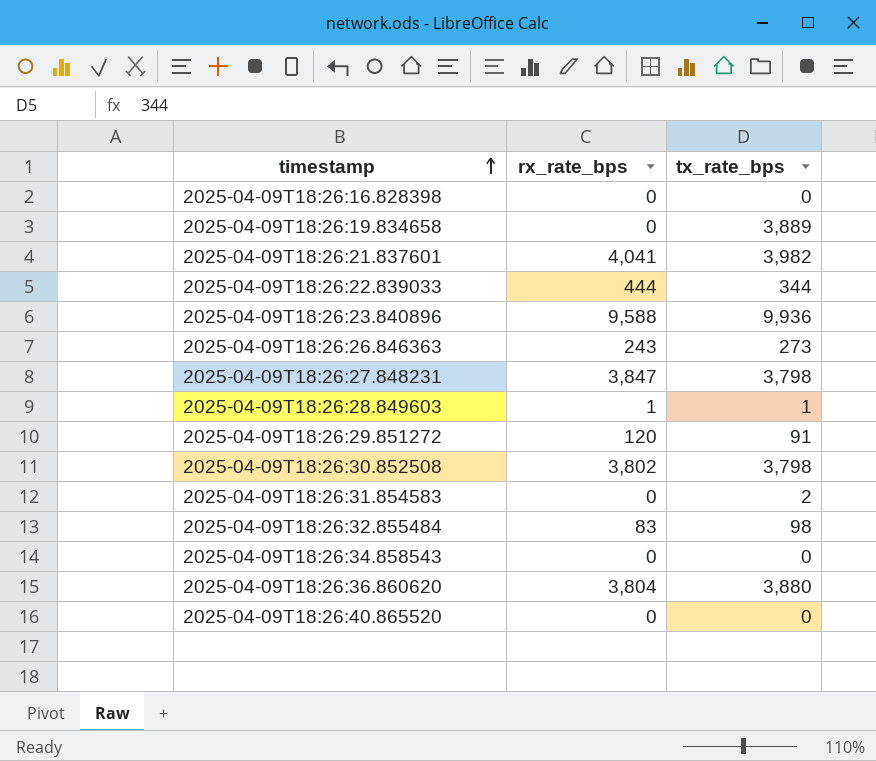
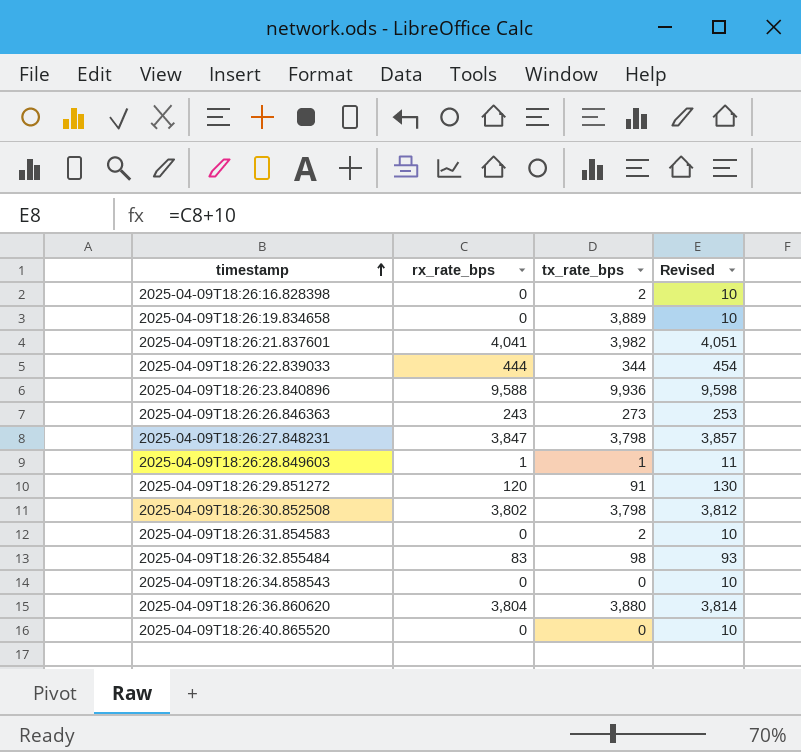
column Revised | formula: none -> [rx_rate_bps] + 10
2025-04-09T18:26:16.828398 | tx_rate_bps: 0 -> 2

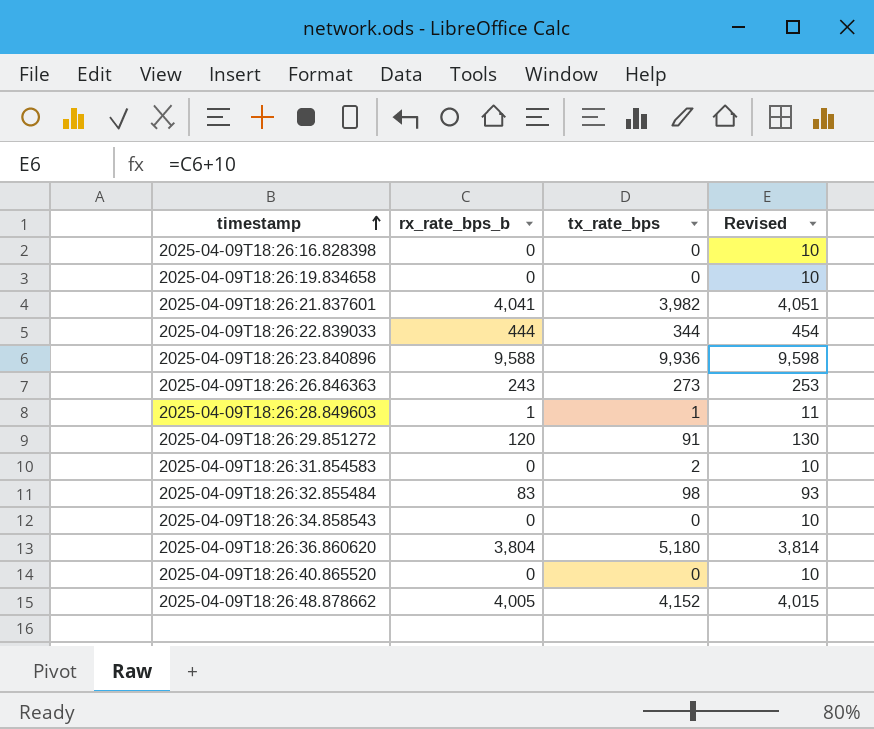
column name: rx_rate_bps -> rx_rate_bps_b
row 2025-04-09T18:26:27.848231: 3,847 | 3,798 | 3,857 -> none
row 2025-04-09T18:26:30.852508: 3,802 | 3,798 | 3,812 -> none
2025-04-09T18:26:16.828398 | tx_rate_bps: 2 -> 0
2025-04-09T18:26:19.834658 | tx_rate_bps: 3,889 -> 0
2025-04-09T18:26:36.860620 | tx_rate_bps: 3,880 -> 5,180
row 2025-04-09T18:26:48.878662: none -> 4,005 | 4,152 | 4,015

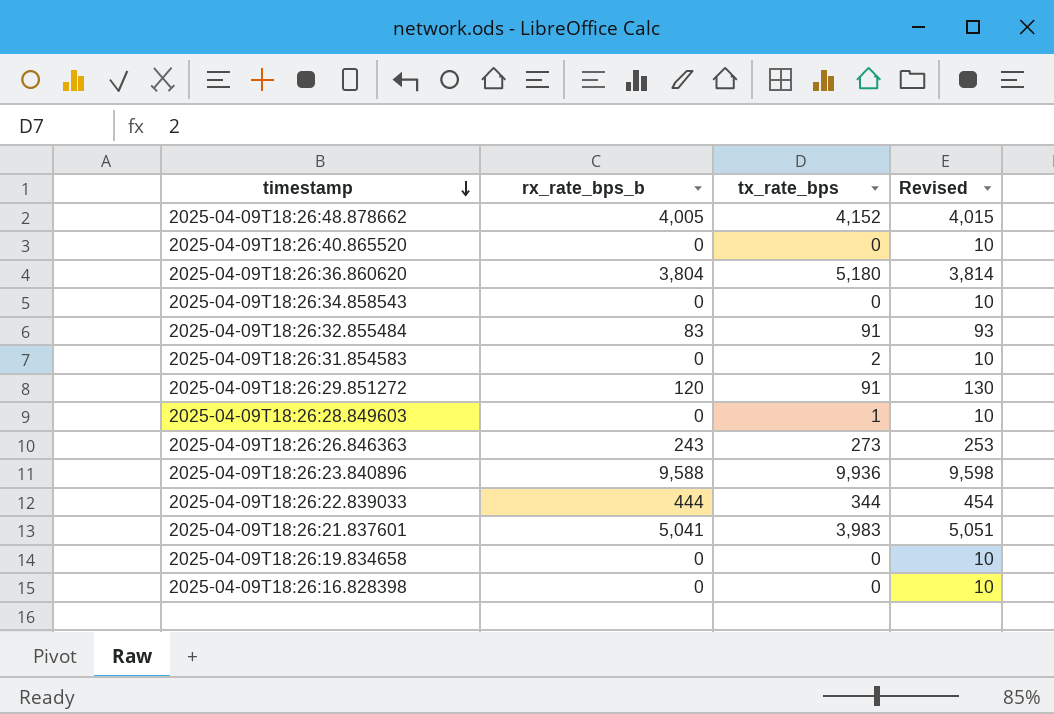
row order: timestamp ascending -> timestamp descending
2025-04-09T18:26:32.855484 | tx_rate_bps: 98 -> 91
2025-04-09T18:26:28.849603 | rx_rate_bps_b: 1 -> 0
2025-04-09T18:26:28.849603 | Revised: 11 -> 10
2025-04-09T18:26:21.837601 | rx_rate_bps_b: 4,041 -> 5,041
2025-04-09T18:26:21.837601 | tx_rate_bps: 3,982 -> 3,983
2025-04-09T18:26:21.837601 | Revised: 4,051 -> 5,051

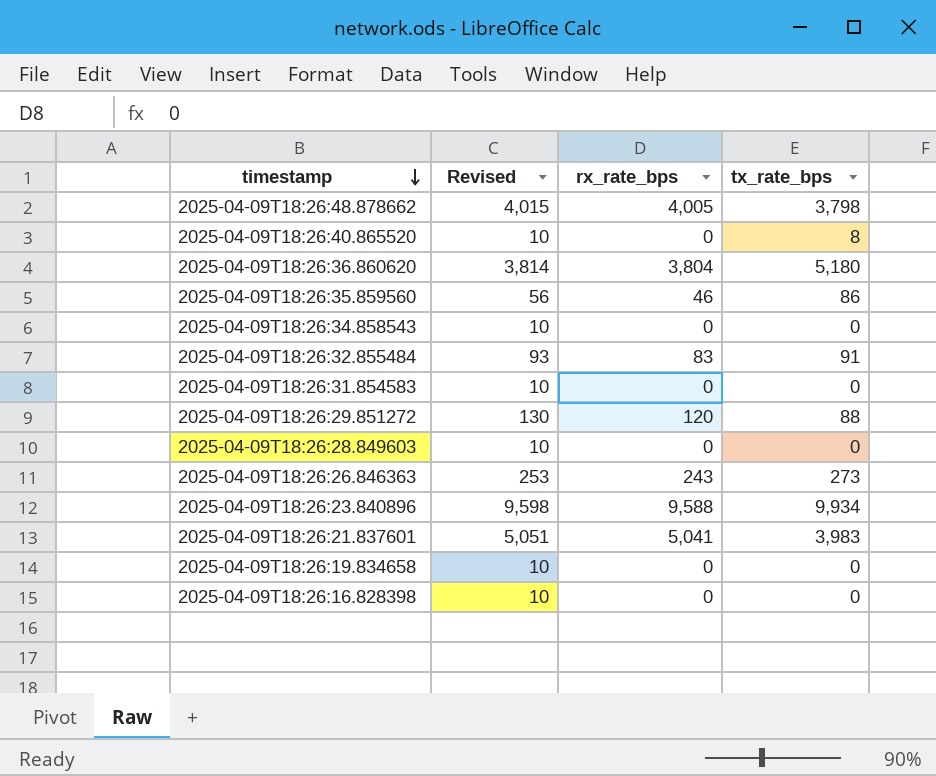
column Revised | position: 4 -> 2
column name: rx_rate_bps_b -> rx_rate_bps
row 2025-04-09T18:26:22.839033: 444 | 344 | 454 -> none
2025-04-09T18:26:48.878662 | tx_rate_bps: 4,152 -> 3,798
2025-04-09T18:26:40.865520 | tx_rate_bps: 0 -> 8
row 2025-04-09T18:26:35.859560: none -> 56 | 46 | 86
2025-04-09T18:26:31.854583 | tx_rate_bps: 2 -> 0
2025-04-09T18:26:29.851272 | tx_rate_bps: 91 -> 88
2025-04-09T18:26:28.849603 | tx_rate_bps: 1 -> 0
2025-04-09T18:26:23.840896 | tx_rate_bps: 9,936 -> 9,934

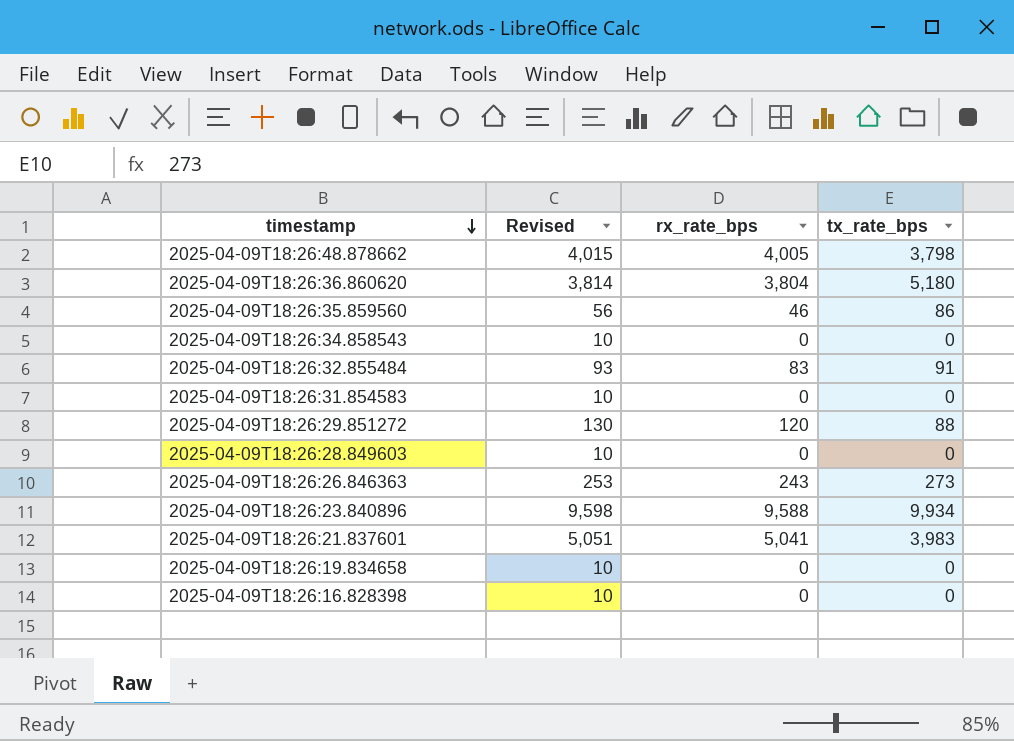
row 2025-04-09T18:26:40.865520: 10 | 0 | 8 -> none

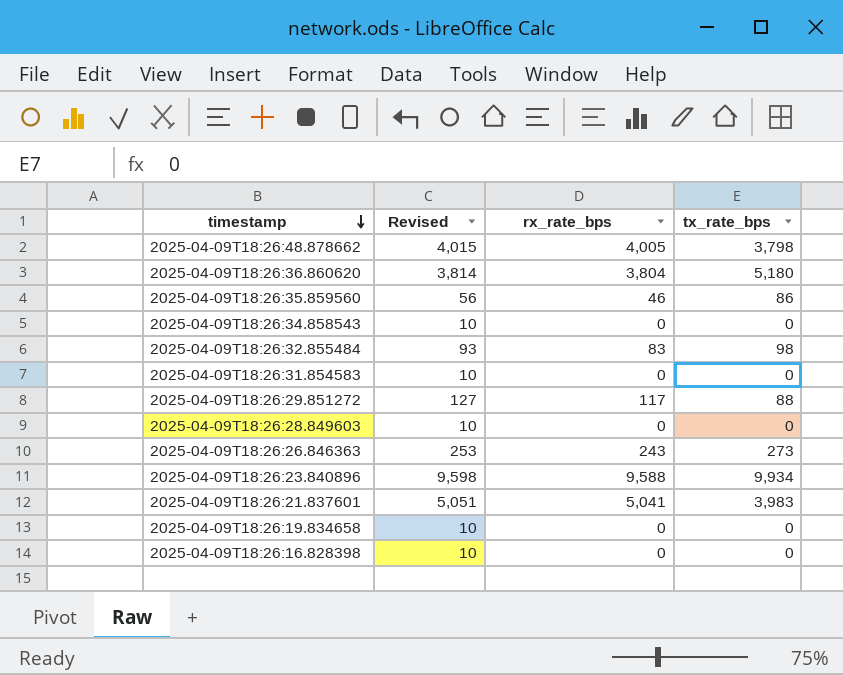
2025-04-09T18:26:32.855484 | tx_rate_bps: 91 -> 98
2025-04-09T18:26:29.851272 | Revised: 130 -> 127
2025-04-09T18:26:29.851272 | rx_rate_bps: 120 -> 117

